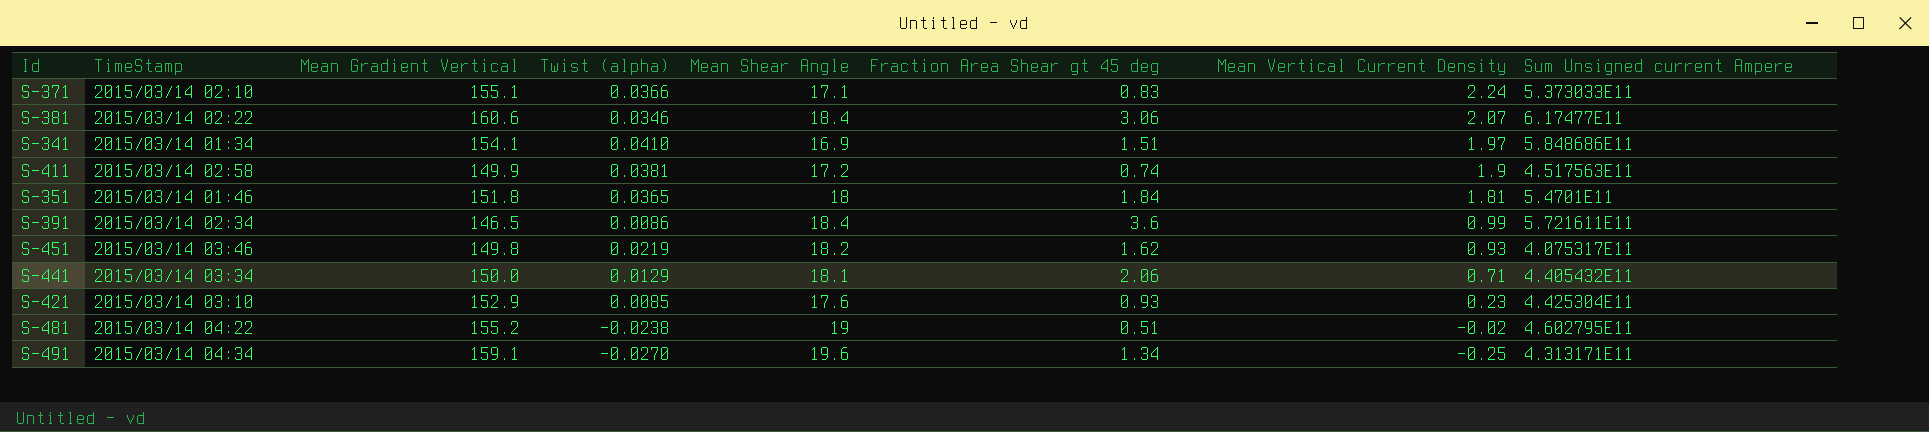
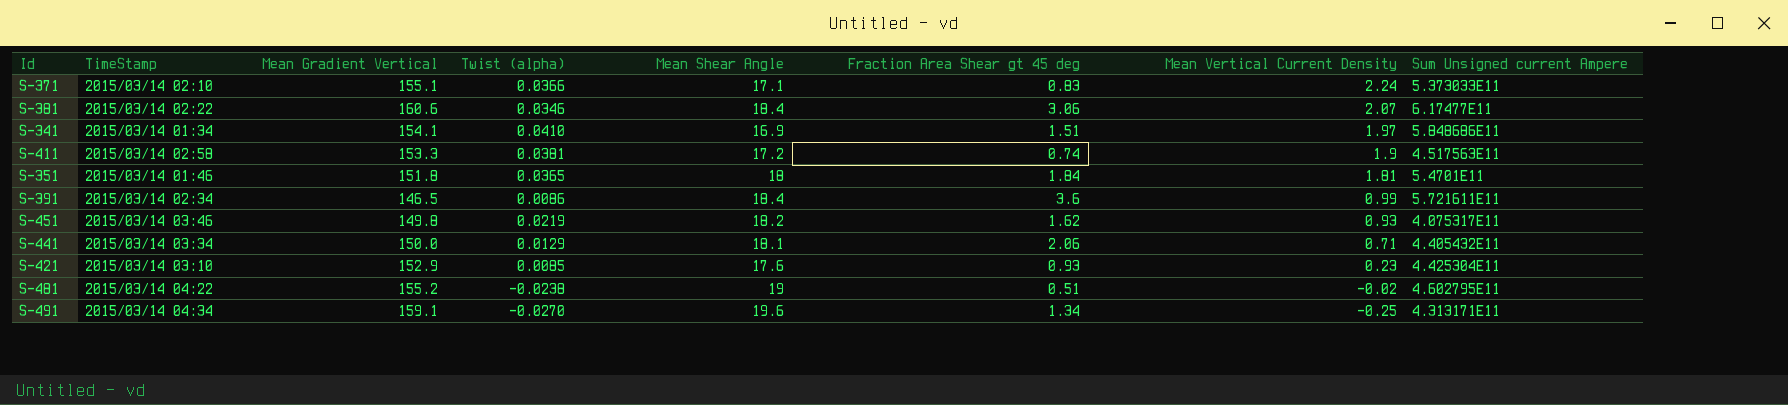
S-411 | Mean Gradient Vertical: 149.9 -> 153.3

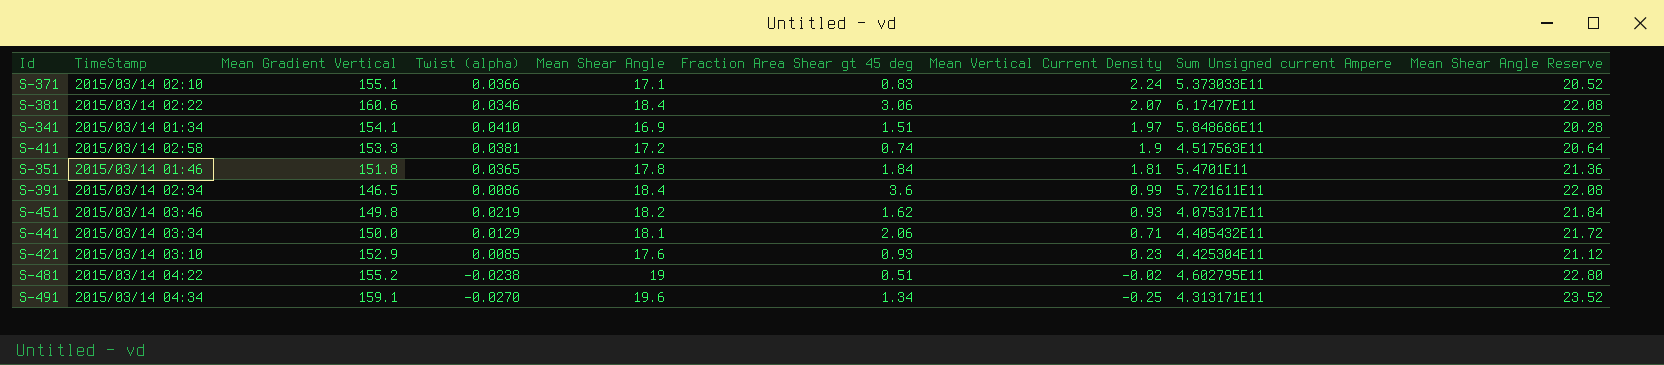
column Mean Shear Angle Reserve | formula: none -> [Mean Shear Angle] * 1.2
S-351 | Mean Shear Angle: 18 -> 17.8

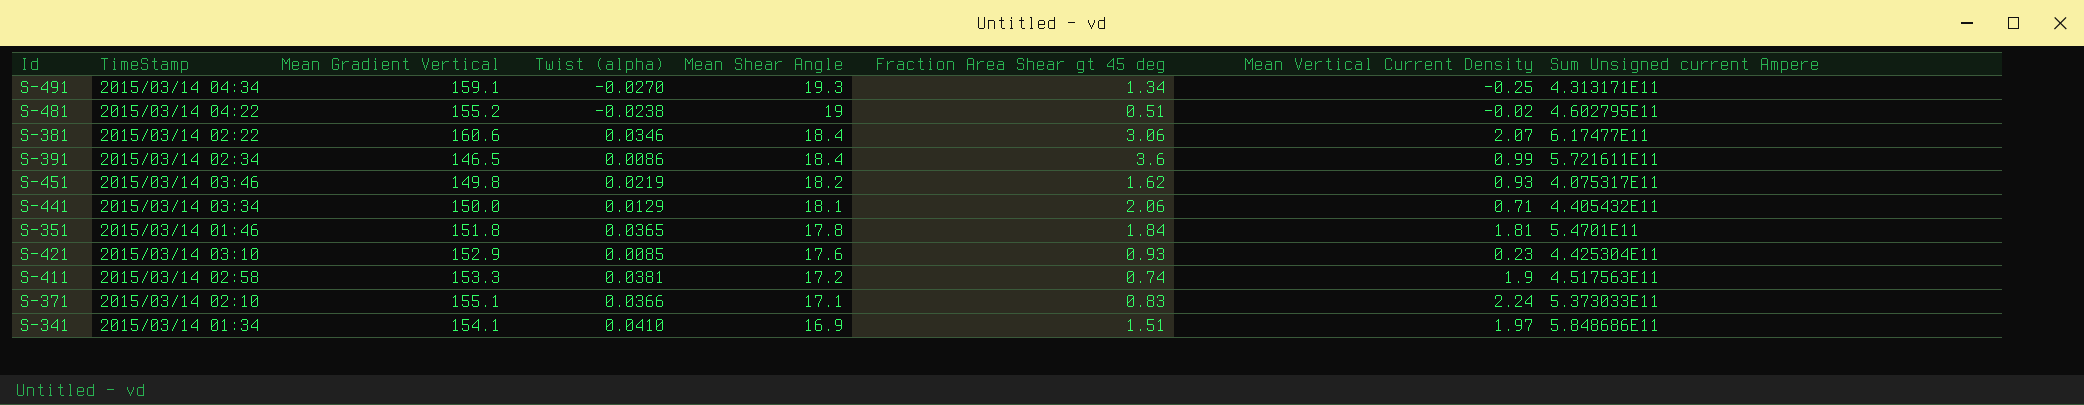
row order: Mean Vertical Current Density descending -> Mean Shear Angle descending
column Mean Shear Angle Reserve | formula: [Mean Shear Angle] * 1.2 -> none
S-491 | Mean Shear Angle: 19.6 -> 19.3

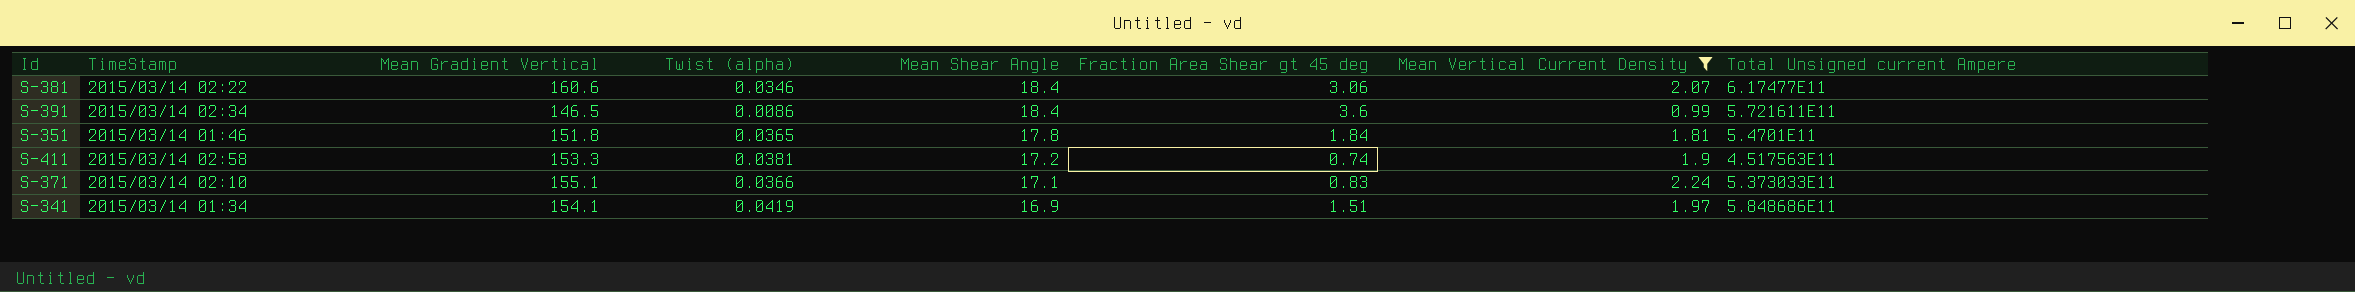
filter: none -> Mean Vertical Current Density >= 0.99
column name: Sum Unsigned current Ampere -> Total Unsigned current Ampere
S-341 | Twist (alpha): 0.0410 -> 0.0419

